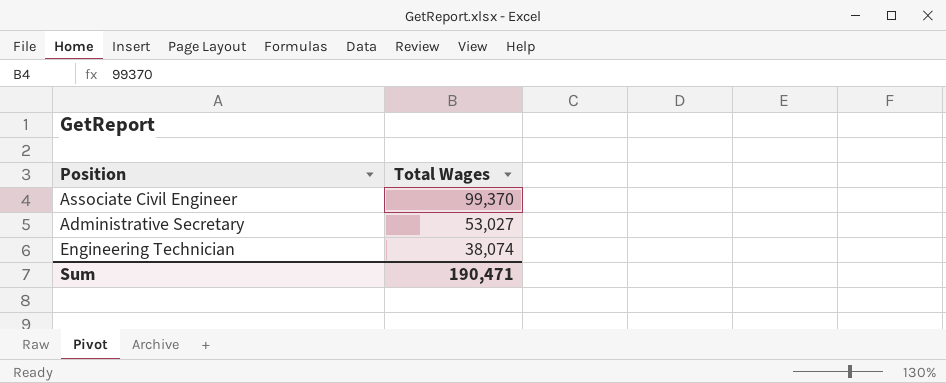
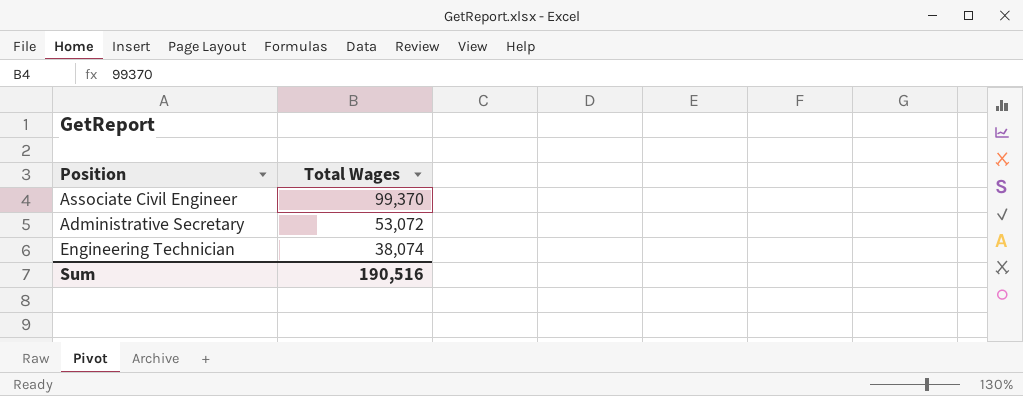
Administrative Secretary | Total Wages: 53,027 -> 53,072
Sum | Total Wages: 190,471 -> 190,516

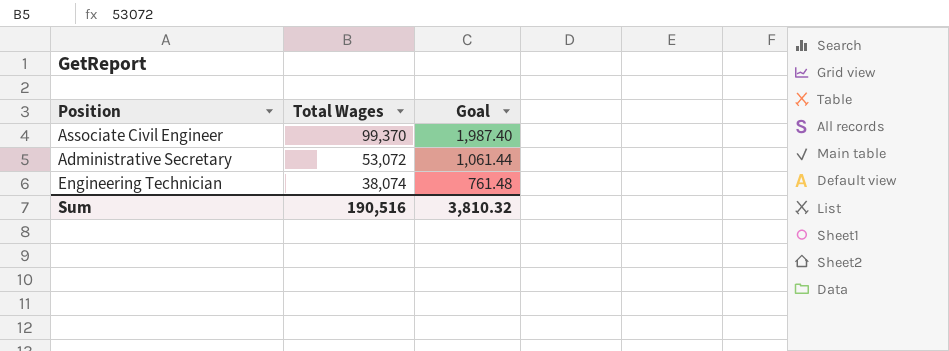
column Goal | formula: none -> [Total Wages] * 0.02

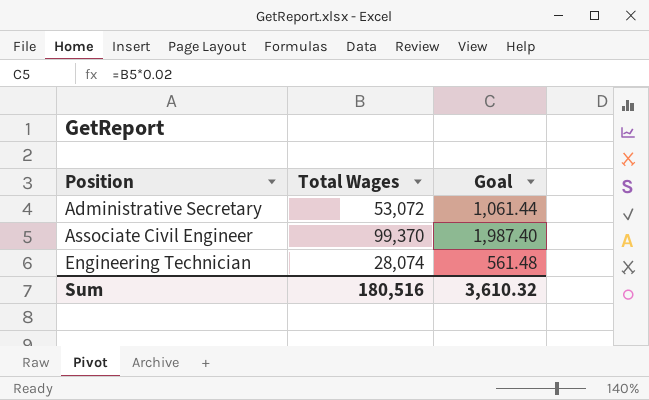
row order: Total Wages descending -> Position ascending
Engineering Technician | Total Wages: 38,074 -> 28,074
Engineering Technician | Goal: 761.48 -> 561.48
Sum | Total Wages: 190,516 -> 180,516
Sum | Goal: 3,810.32 -> 3,610.32

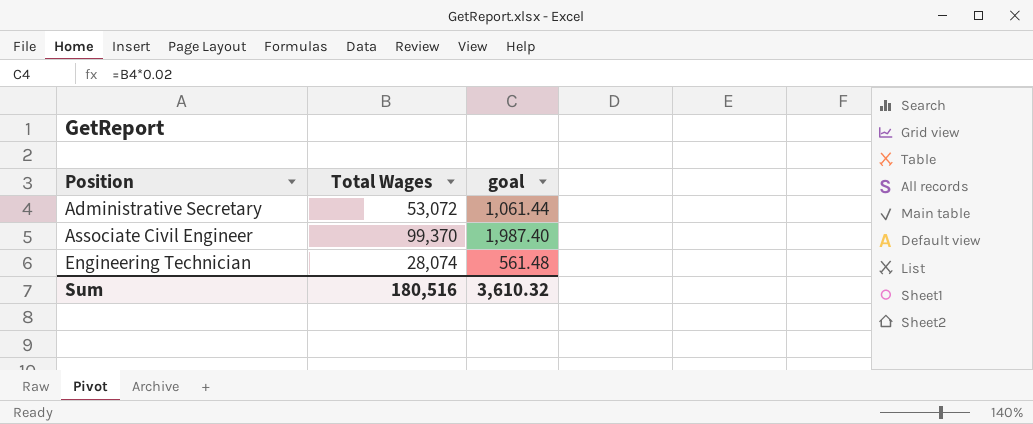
column name: Goal -> goal

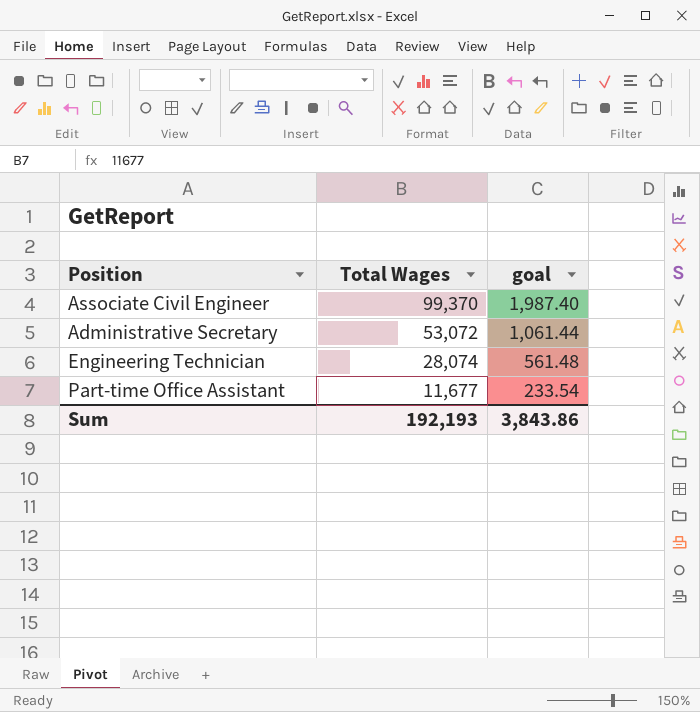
row order: Position ascending -> Total Wages descending
row Part-time Office Assistant: none -> 11,677 | 233.54
Sum | Total Wages: 180,516 -> 192,193
Sum | goal: 3,610.32 -> 3,843.86

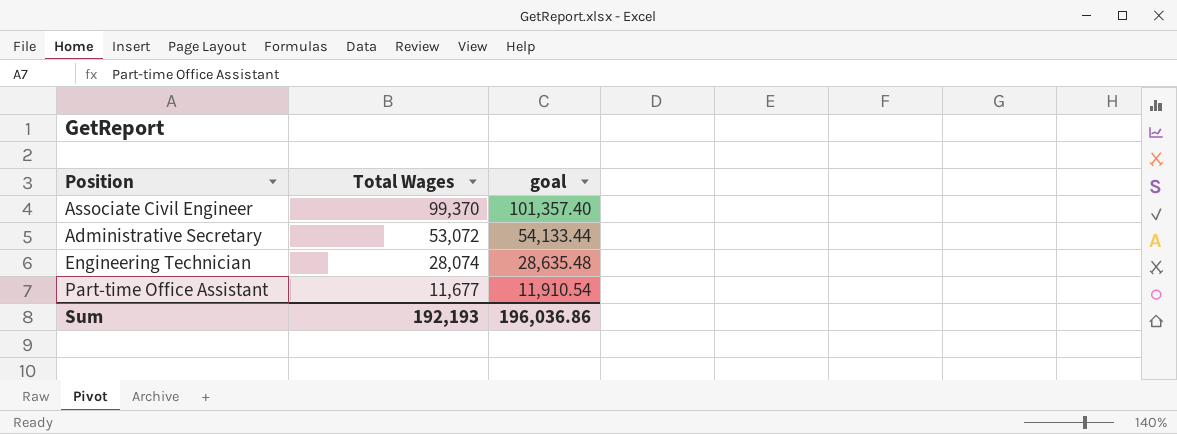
column goal | formula: [Total Wages] * 0.02 -> [Total Wages] * 1.02
Sum | goal: 3,843.86 -> 196,036.86

